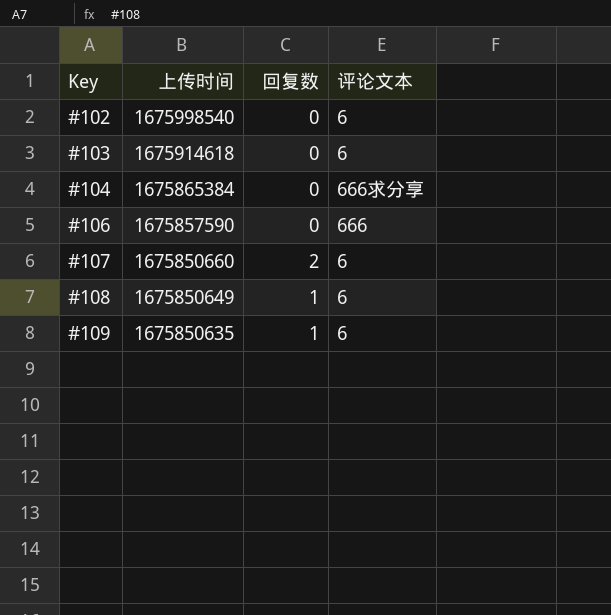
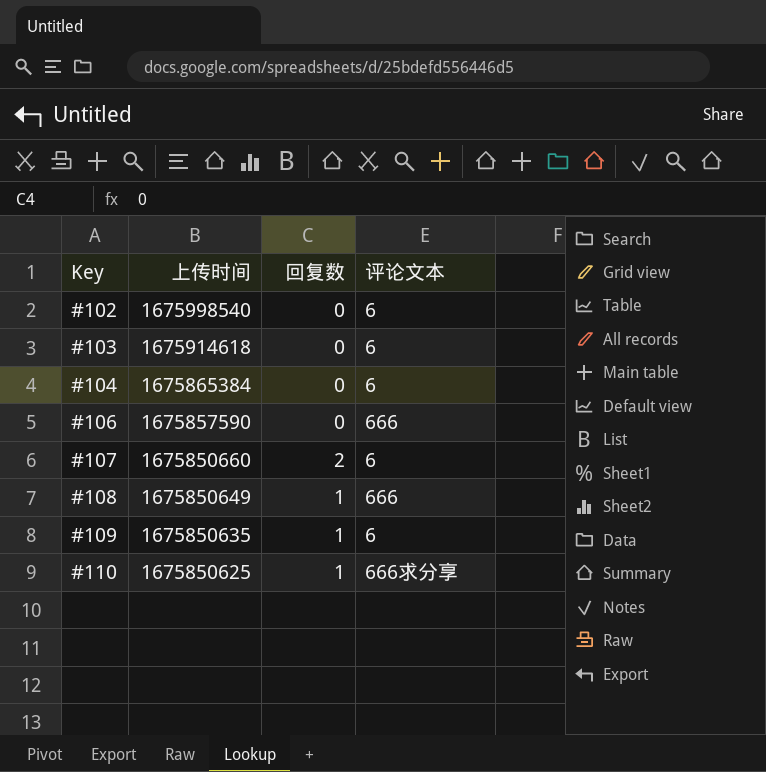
#104 | 评论文本: 666求分享 -> 6
#108 | 评论文本: 6 -> 666
row #110: none -> 1675850625 | 1 | 666求分享

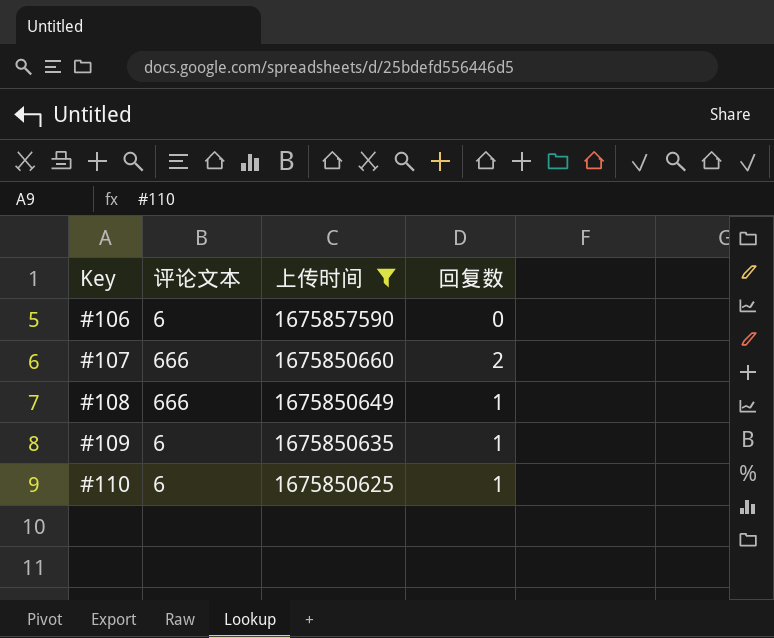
filter: none -> 上传时间 <= 1675857590
column 评论文本 | position: 4 -> 2
#106 | 评论文本: 666 -> 6
#107 | 评论文本: 6 -> 666
#110 | 评论文本: 666求分享 -> 6

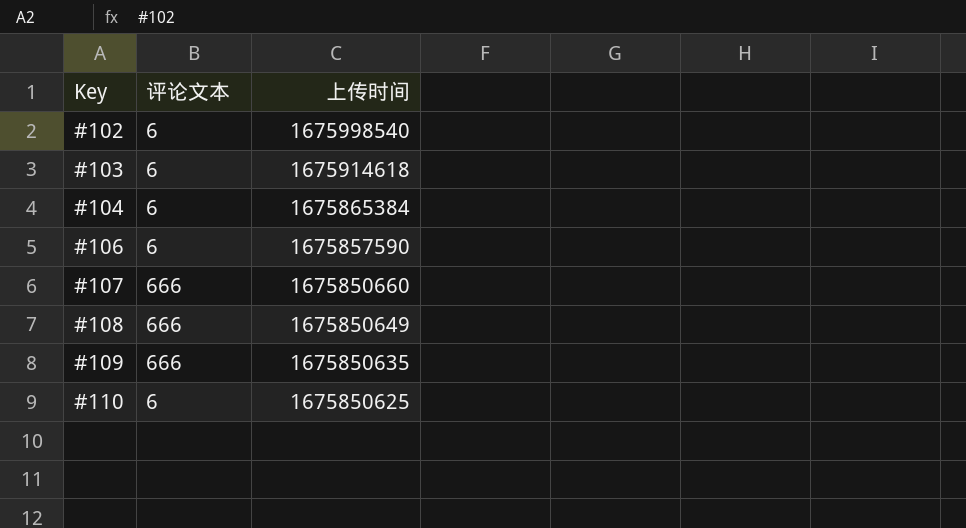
filter: 上传时间 <= 1675857590 -> none
column 回复数 | position: 4 -> none
#109 | 评论文本: 6 -> 666

